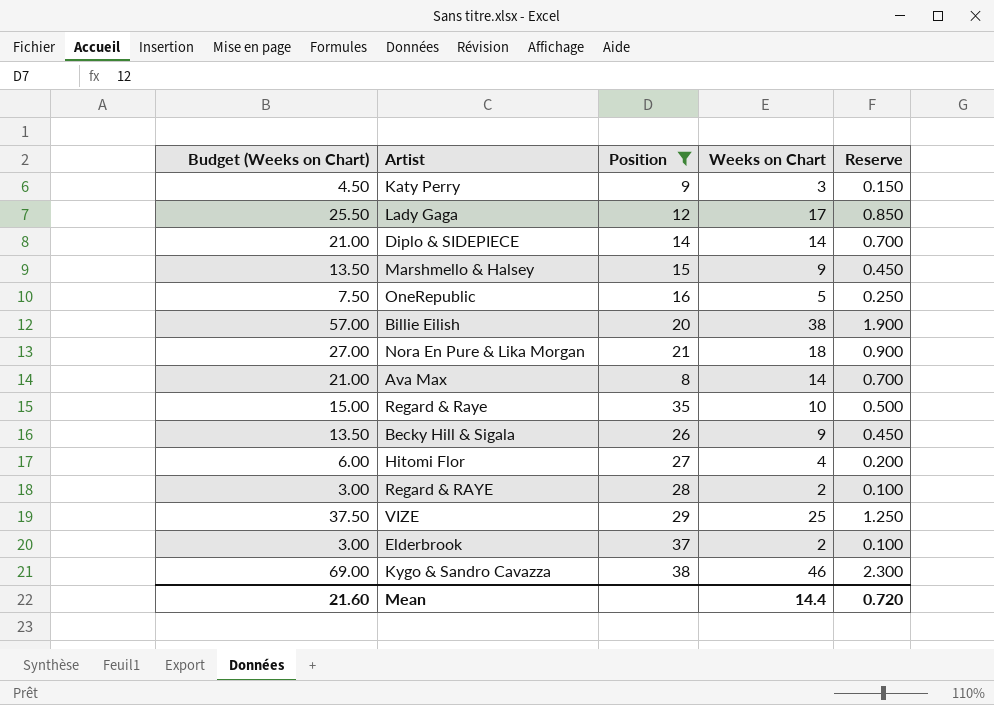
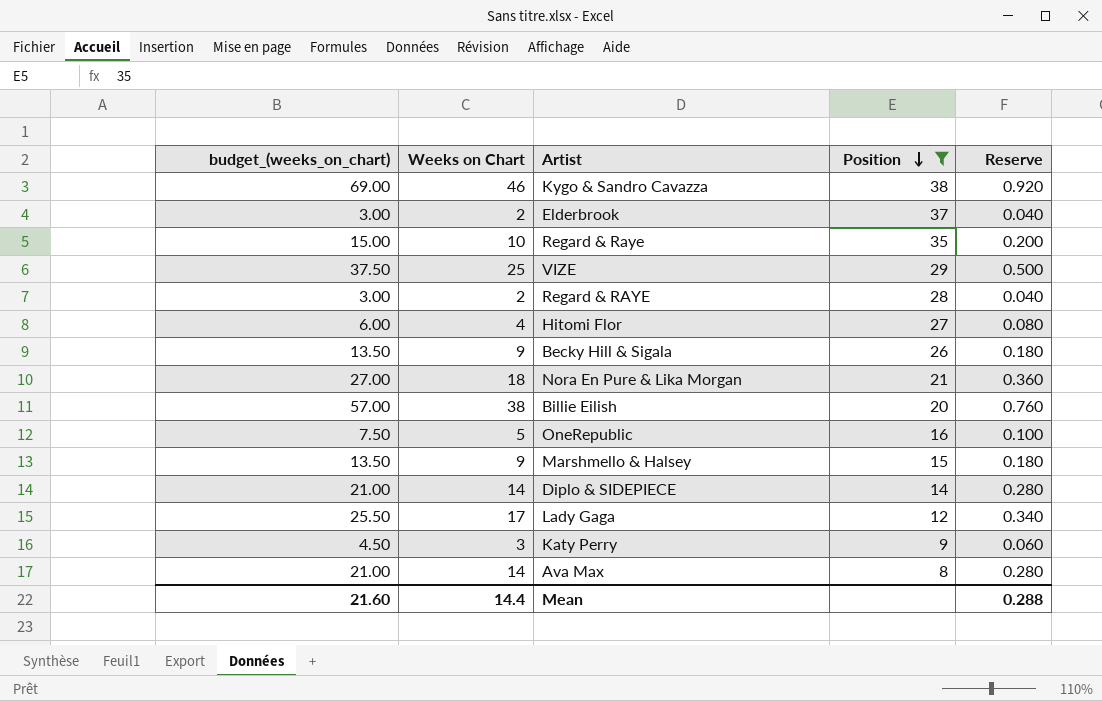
row order: none -> Position descending
column name: Budget (Weeks on Chart) -> budget_(weeks_on_chart)
column Weeks on Chart | position: 4 -> 2
column Reserve | formula: [Weeks on Chart] * 0.05 -> [Weeks on Chart] * 0.02
Mean | Reserve: 0.720 -> 0.288

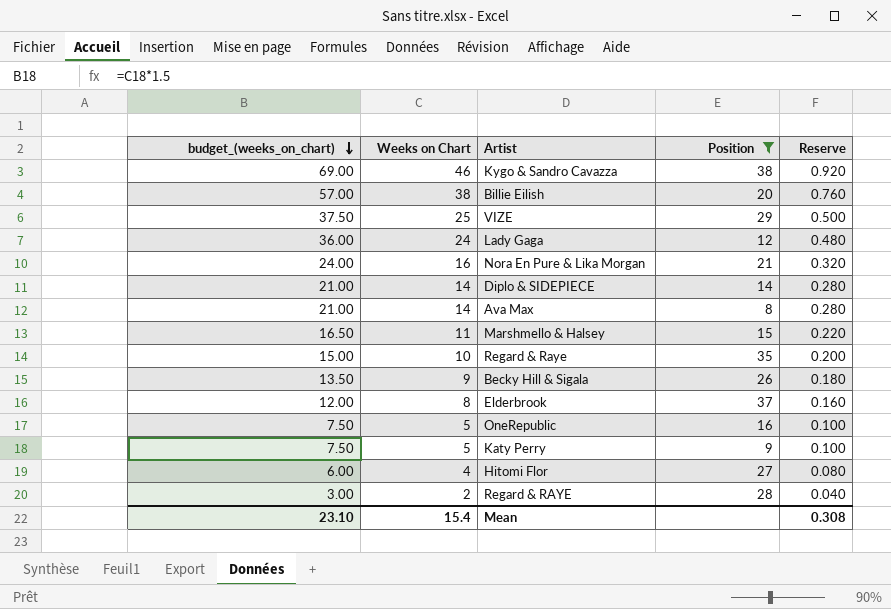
row order: Position descending -> budget_(weeks_on_chart) descending
Lady Gaga | budget_(weeks_on_chart): 25.50 -> 36.00
Lady Gaga | Weeks on Chart: 17 -> 24
Lady Gaga | Reserve: 0.340 -> 0.480
Nora En Pure & Lika Morgan | budget_(weeks_on_chart): 27.00 -> 24.00
Nora En Pure & Lika Morgan | Weeks on Chart: 18 -> 16
Nora En Pure & Lika Morgan | Reserve: 0.360 -> 0.320
Marshmello & Halsey | budget_(weeks_on_chart): 13.50 -> 16.50
Marshmello & Halsey | Weeks on Chart: 9 -> 11
Marshmello & Halsey | Reserve: 0.180 -> 0.220
Elderbrook | budget_(weeks_on_chart): 3.00 -> 12.00
Elderbrook | Weeks on Chart: 2 -> 8
Elderbrook | Reserve: 0.040 -> 0.160
Katy Perry | budget_(weeks_on_chart): 4.50 -> 7.50
Katy Perry | Weeks on Chart: 3 -> 5
Katy Perry | Reserve: 0.060 -> 0.100
Mean | budget_(weeks_on_chart): 21.60 -> 23.10
Mean | Weeks on Chart: 14.4 -> 15.4
Mean | Reserve: 0.288 -> 0.308

